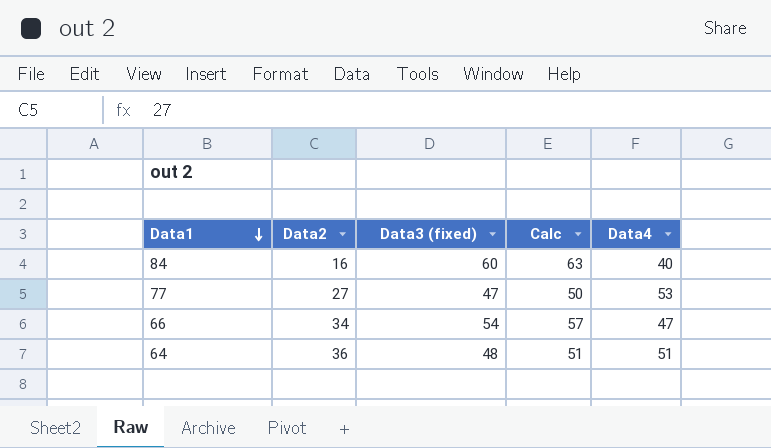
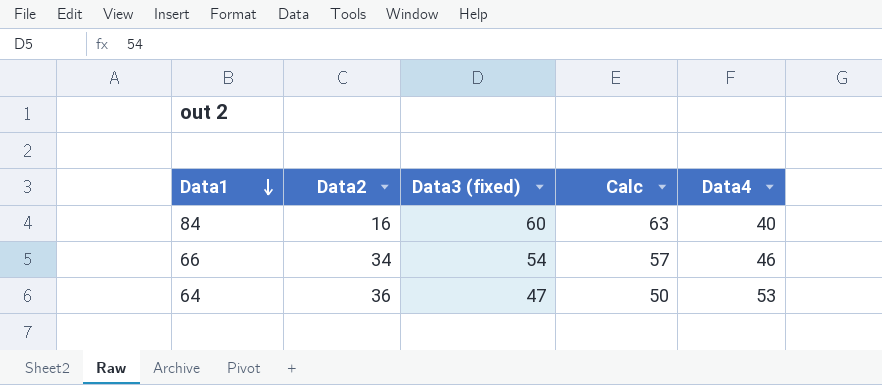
row 77: 27 | 47 | 50 | 53 -> none
66 | Data4: 47 -> 46
64 | Data3 (fixed): 48 -> 47
64 | Calc: 51 -> 50
64 | Data4: 51 -> 53

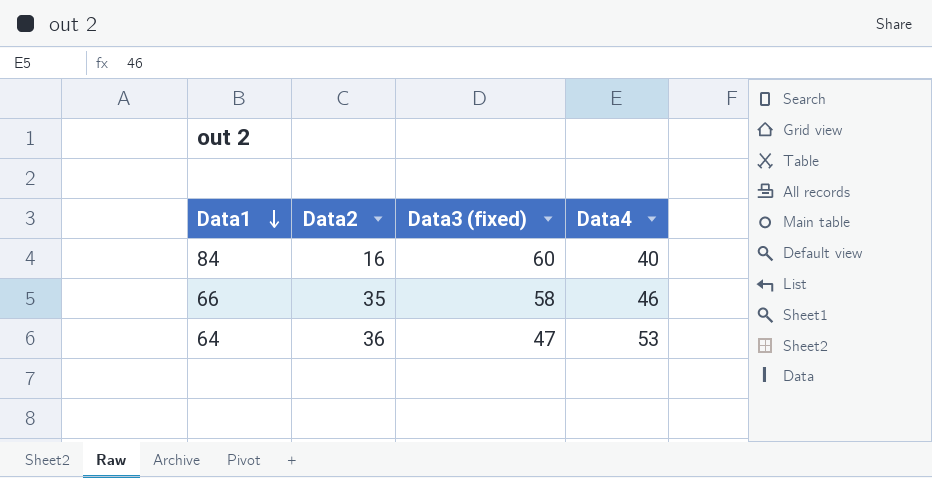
column Calc | formula: [Data3 (fixed)] + 3 -> none
66 | Data2: 34 -> 35
66 | Data3 (fixed): 54 -> 58

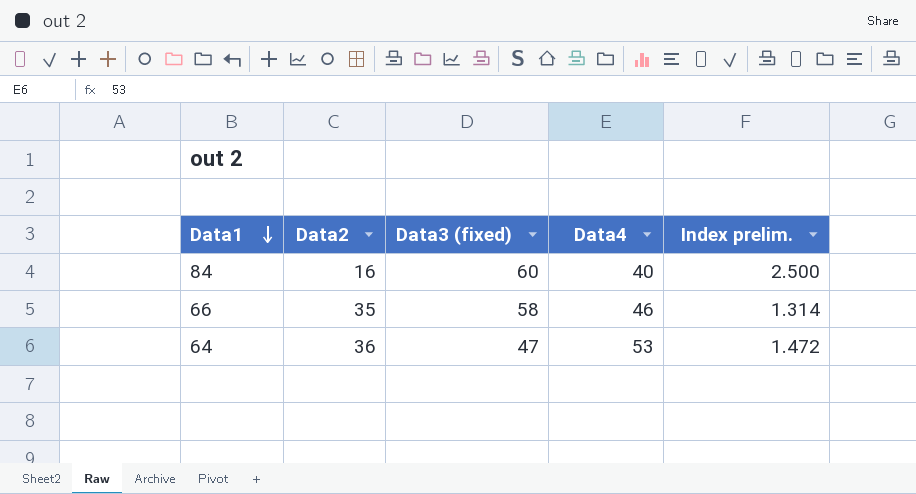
column Index prelim. | formula: none -> [Data4] / [Data2]

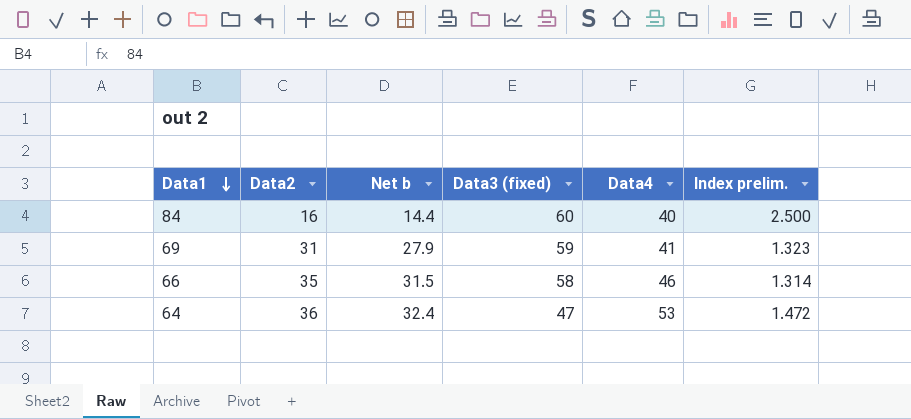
column Net b | formula: none -> [Data2] * 0.9
row 69: none -> 31 | 27.9 | 59 | 41 | 1.323

